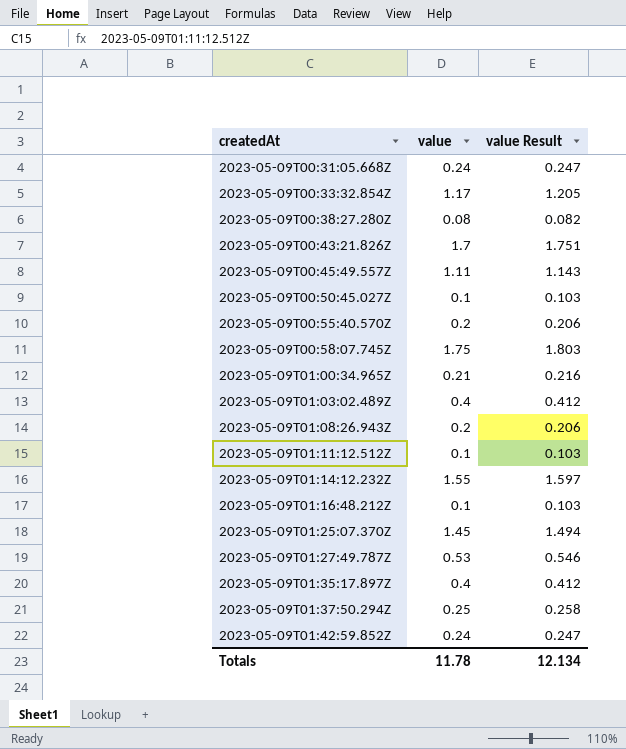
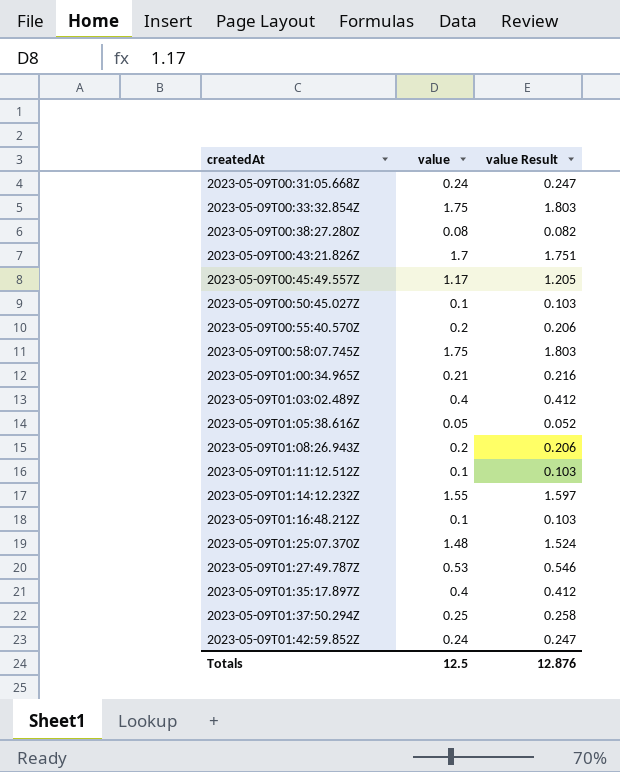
2023-05-09T00:33:32.854Z | value: 1.17 -> 1.75
2023-05-09T00:33:32.854Z | value Result: 1.205 -> 1.803
2023-05-09T00:45:49.557Z | value: 1.11 -> 1.17
2023-05-09T00:45:49.557Z | value Result: 1.143 -> 1.205
row 2023-05-09T01:05:38.616Z: none -> 0.05 | 0.052
2023-05-09T01:25:07.370Z | value: 1.45 -> 1.48
2023-05-09T01:25:07.370Z | value Result: 1.494 -> 1.524
Totals | value: 11.78 -> 12.5
Totals | value Result: 12.134 -> 12.876

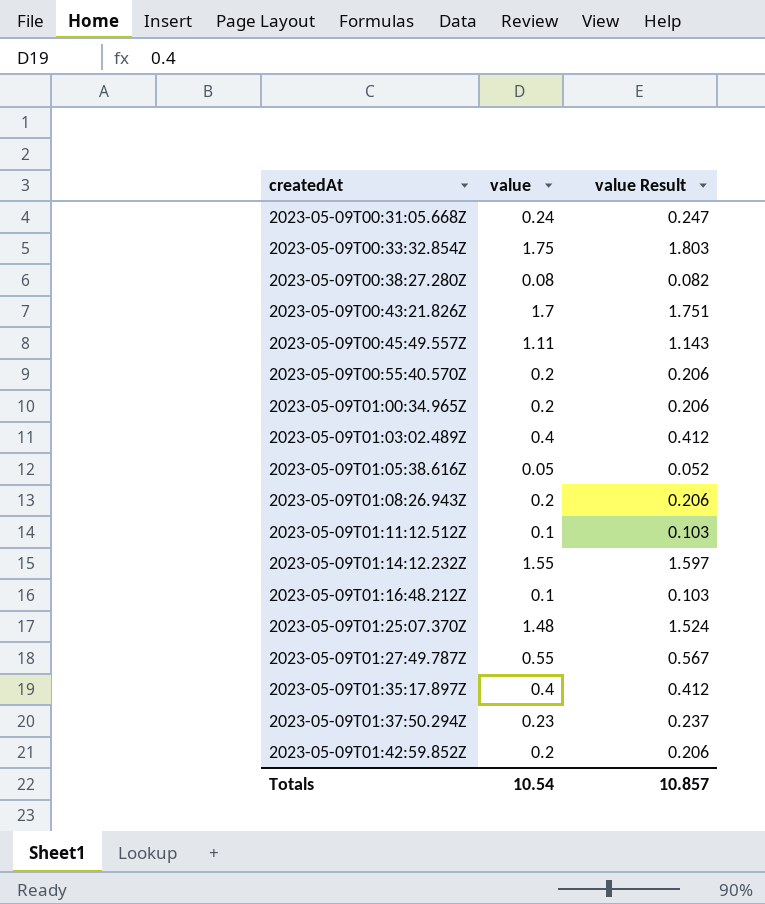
row 2023-05-09T00:50:45.027Z: 0.1 | 0.103 -> none
row 2023-05-09T00:58:07.745Z: 1.75 | 1.803 -> none
2023-05-09T00:45:49.557Z | value: 1.17 -> 1.11
2023-05-09T00:45:49.557Z | value Result: 1.205 -> 1.143
2023-05-09T01:00:34.965Z | value: 0.21 -> 0.2
2023-05-09T01:00:34.965Z | value Result: 0.216 -> 0.206
2023-05-09T01:27:49.787Z | value: 0.53 -> 0.55
2023-05-09T01:27:49.787Z | value Result: 0.546 -> 0.567
2023-05-09T01:37:50.294Z | value: 0.25 -> 0.23
2023-05-09T01:37:50.294Z | value Result: 0.258 -> 0.237
2023-05-09T01:42:59.852Z | value: 0.24 -> 0.2
2023-05-09T01:42:59.852Z | value Result: 0.247 -> 0.206
Totals | value: 12.5 -> 10.54
Totals | value Result: 12.876 -> 10.857

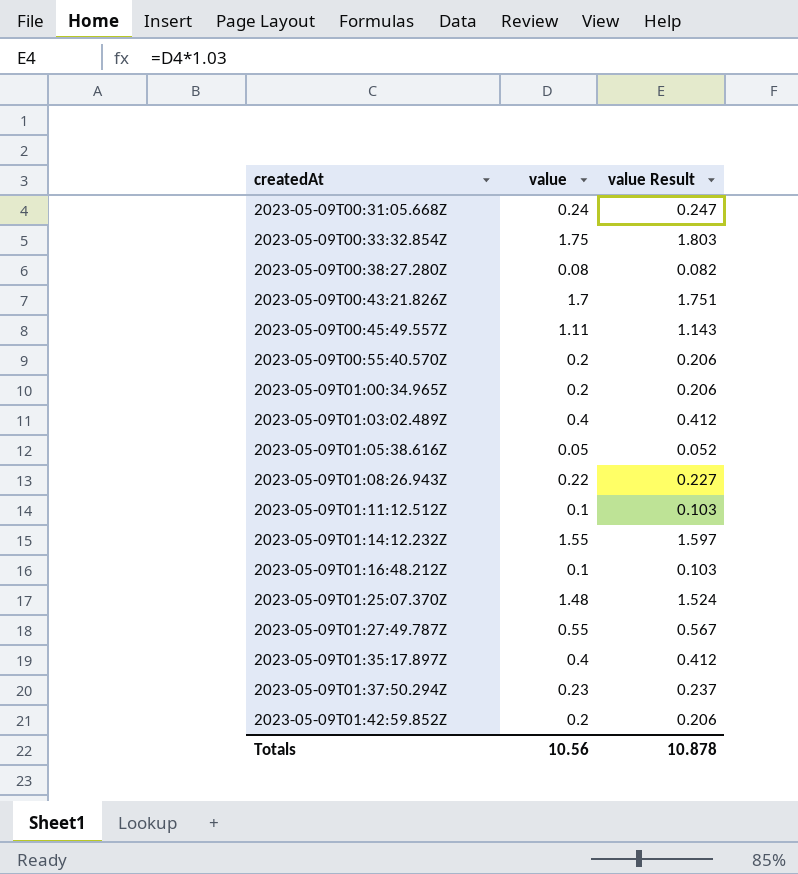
2023-05-09T01:08:26.943Z | value: 0.2 -> 0.22
2023-05-09T01:08:26.943Z | value Result: 0.206 -> 0.227
Totals | value: 10.54 -> 10.56
Totals | value Result: 10.857 -> 10.878

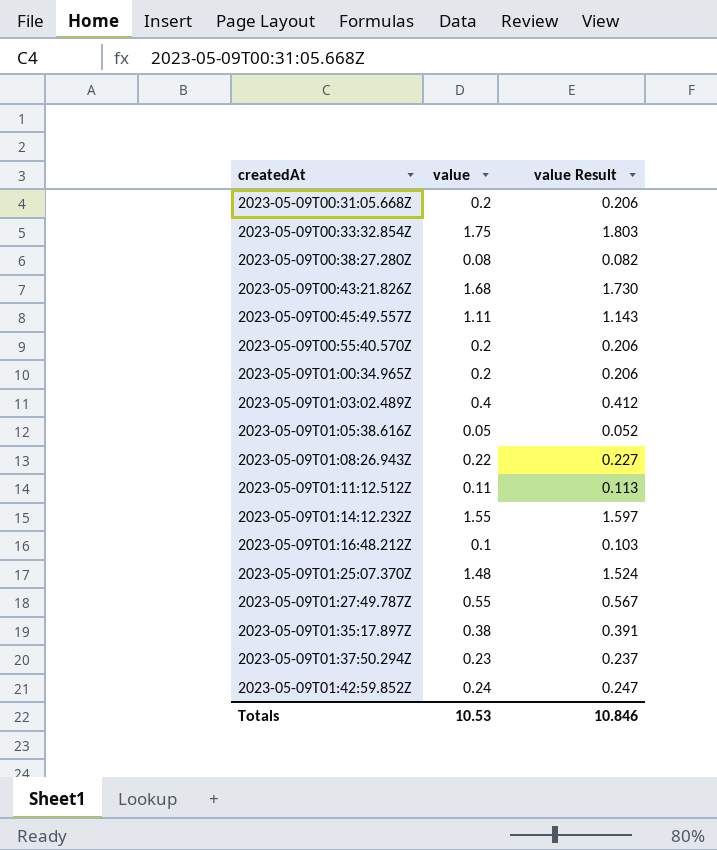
2023-05-09T00:31:05.668Z | value: 0.24 -> 0.2
2023-05-09T00:31:05.668Z | value Result: 0.247 -> 0.206
2023-05-09T00:43:21.826Z | value: 1.7 -> 1.68
2023-05-09T00:43:21.826Z | value Result: 1.751 -> 1.730
2023-05-09T01:11:12.512Z | value: 0.1 -> 0.11
2023-05-09T01:11:12.512Z | value Result: 0.103 -> 0.113
2023-05-09T01:35:17.897Z | value: 0.4 -> 0.38
2023-05-09T01:35:17.897Z | value Result: 0.412 -> 0.391
2023-05-09T01:42:59.852Z | value: 0.2 -> 0.24
2023-05-09T01:42:59.852Z | value Result: 0.206 -> 0.247
Totals | value: 10.56 -> 10.53
Totals | value Result: 10.878 -> 10.846

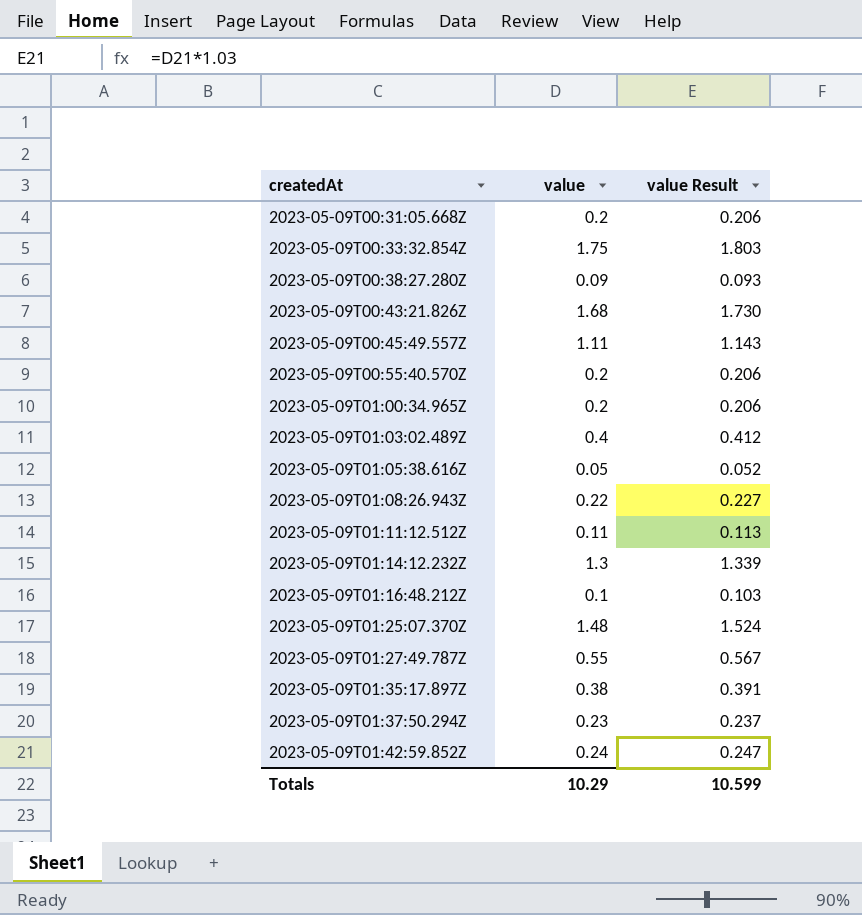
2023-05-09T00:38:27.280Z | value: 0.08 -> 0.09
2023-05-09T00:38:27.280Z | value Result: 0.082 -> 0.093
2023-05-09T01:14:12.232Z | value: 1.55 -> 1.3
2023-05-09T01:14:12.232Z | value Result: 1.597 -> 1.339
Totals | value: 10.53 -> 10.29
Totals | value Result: 10.846 -> 10.599

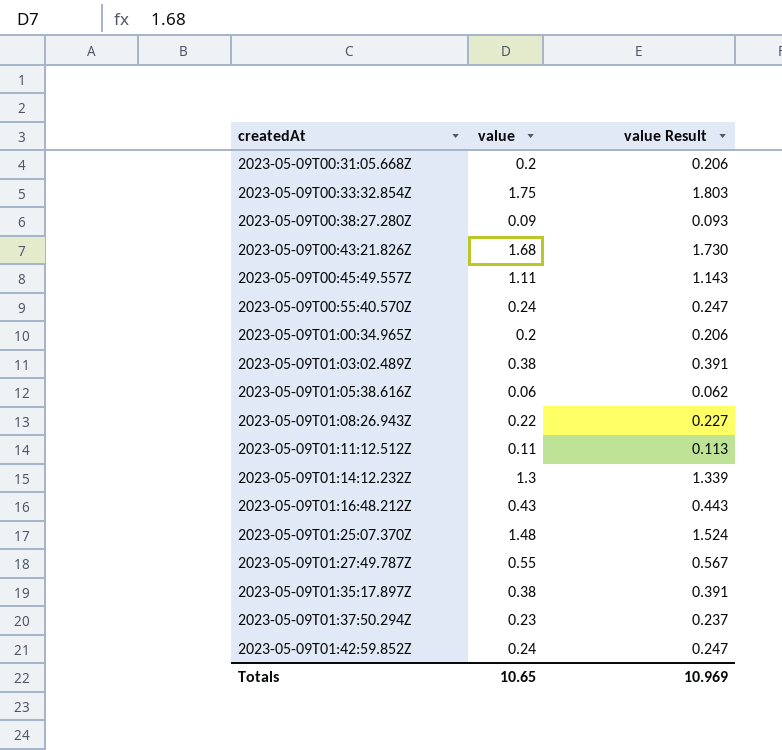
2023-05-09T00:55:40.570Z | value: 0.2 -> 0.24
2023-05-09T00:55:40.570Z | value Result: 0.206 -> 0.247
2023-05-09T01:03:02.489Z | value: 0.4 -> 0.38
2023-05-09T01:03:02.489Z | value Result: 0.412 -> 0.391
2023-05-09T01:05:38.616Z | value: 0.05 -> 0.06
2023-05-09T01:05:38.616Z | value Result: 0.052 -> 0.062
2023-05-09T01:16:48.212Z | value: 0.1 -> 0.43
2023-05-09T01:16:48.212Z | value Result: 0.103 -> 0.443
Totals | value: 10.29 -> 10.65
Totals | value Result: 10.599 -> 10.969

